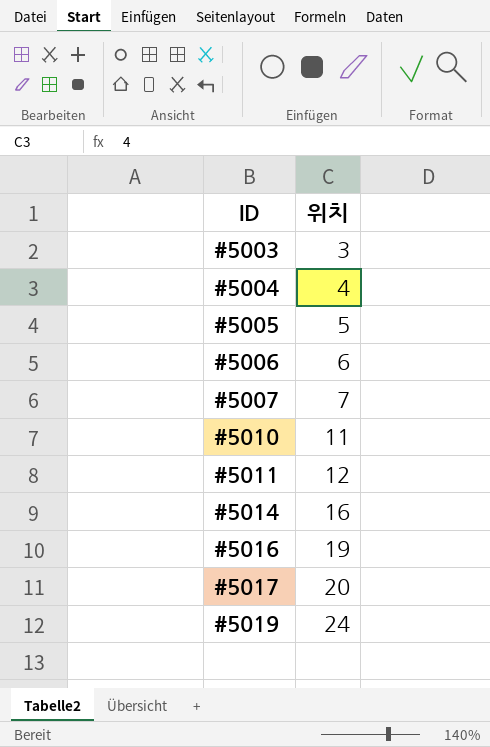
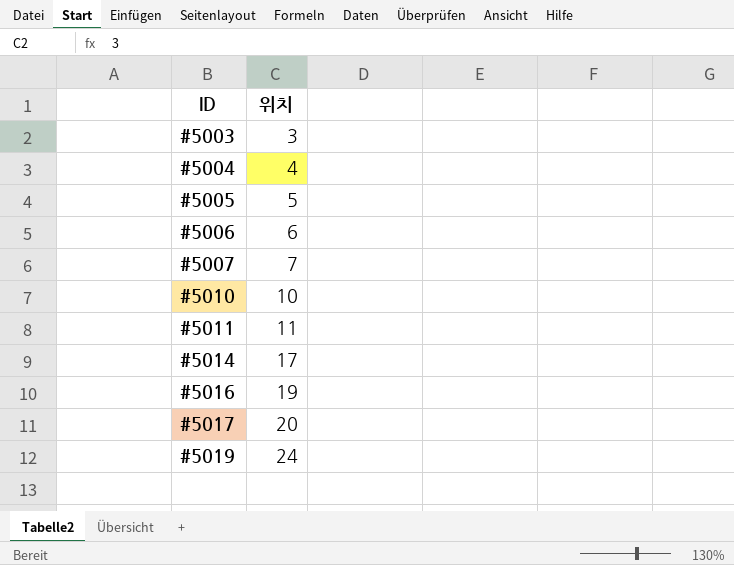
#5010 | 위치: 11 -> 10
#5011 | 위치: 12 -> 11
#5014 | 위치: 16 -> 17

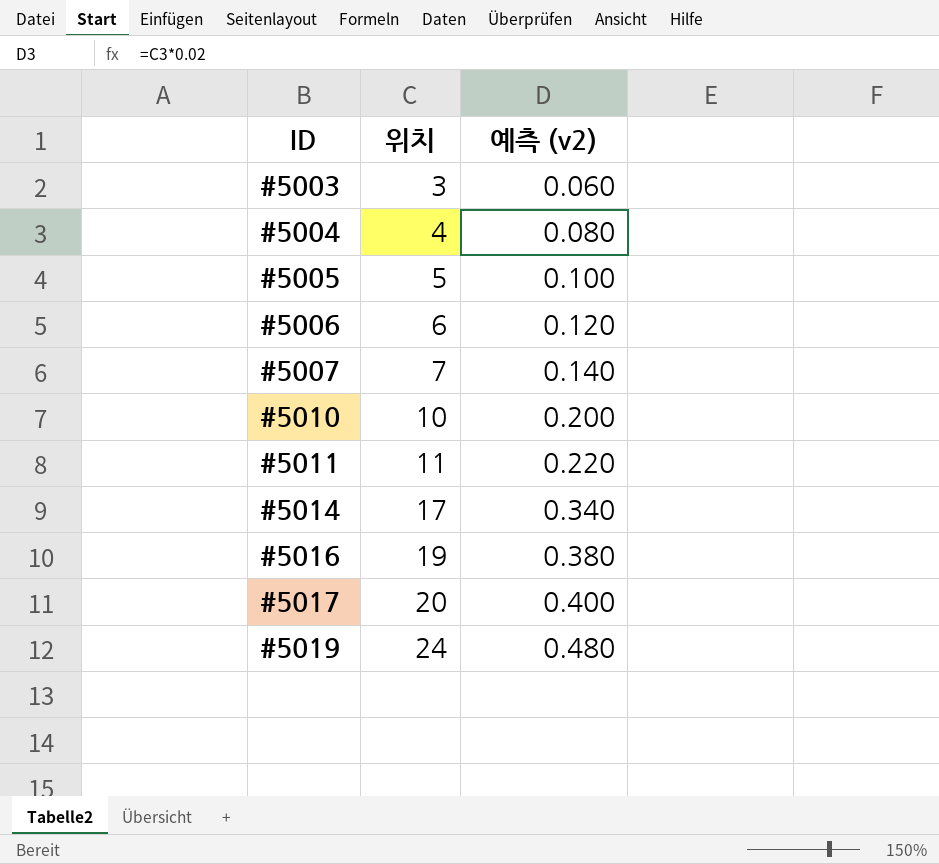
column 예측 (v2) | formula: none -> [위치] * 0.02

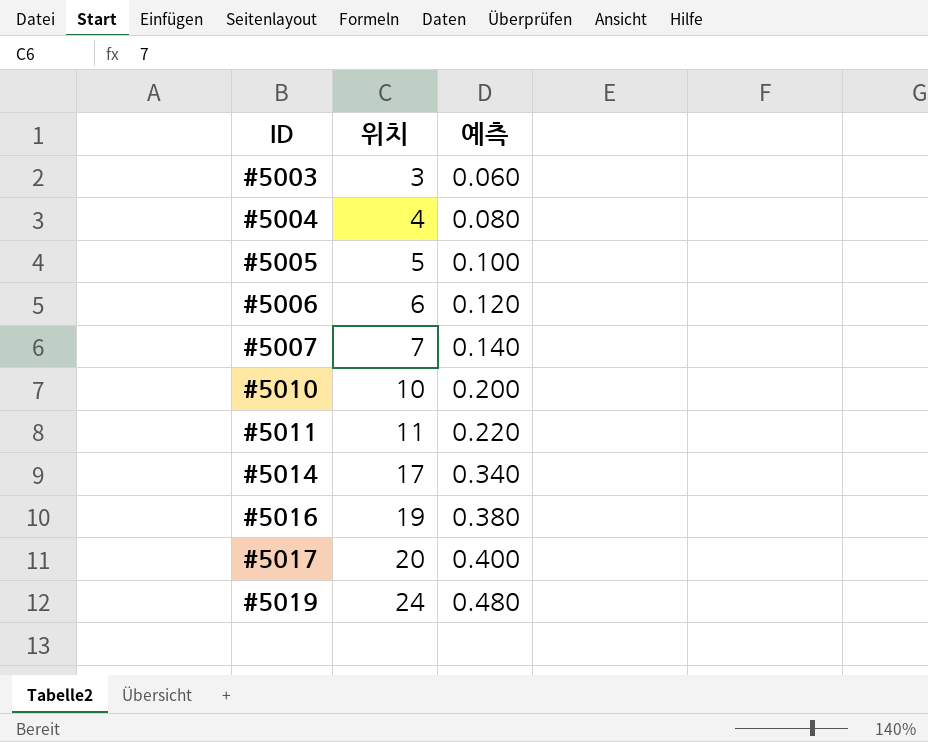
column name: 예측 (v2) -> 예측

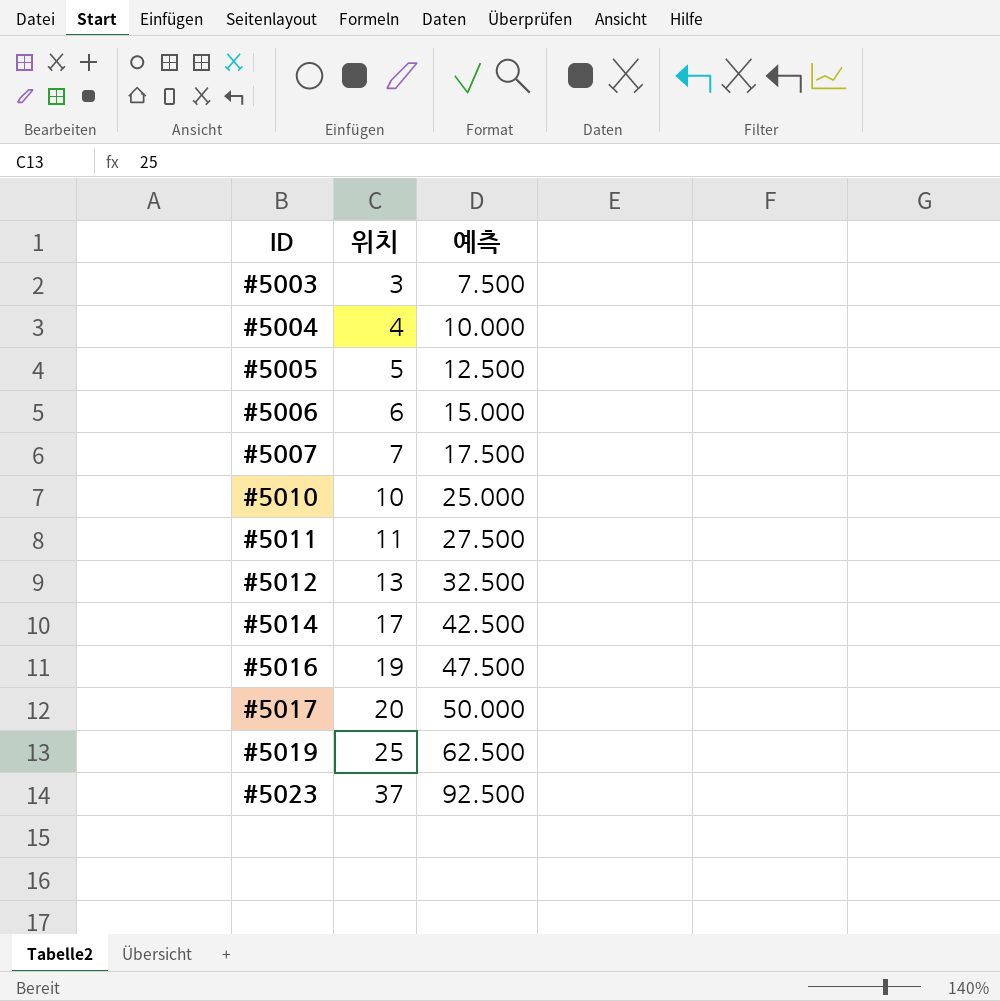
column 예측 | formula: [위치] * 0.02 -> [위치] * 2.5
row #5012: none -> 13 | 32.500
#5019 | 위치: 24 -> 25
row #5023: none -> 37 | 92.500

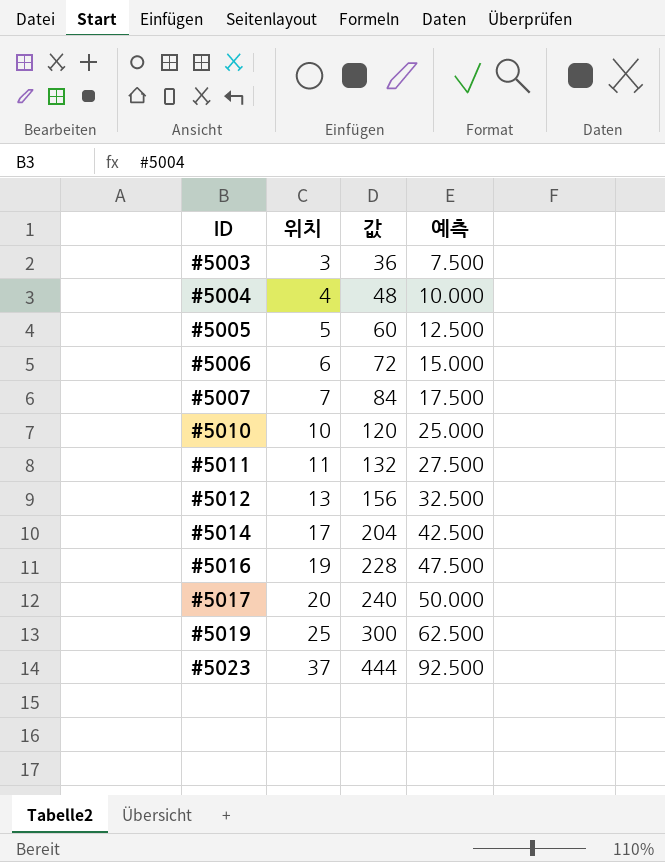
column 값 | formula: none -> [위치] * 12

